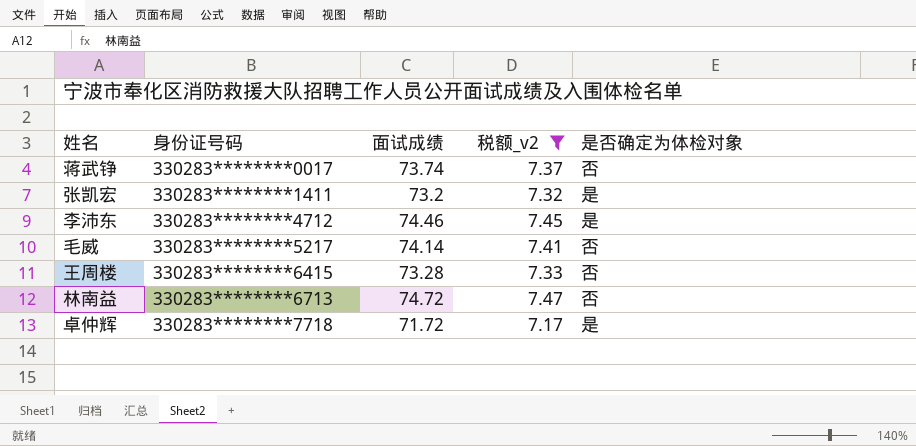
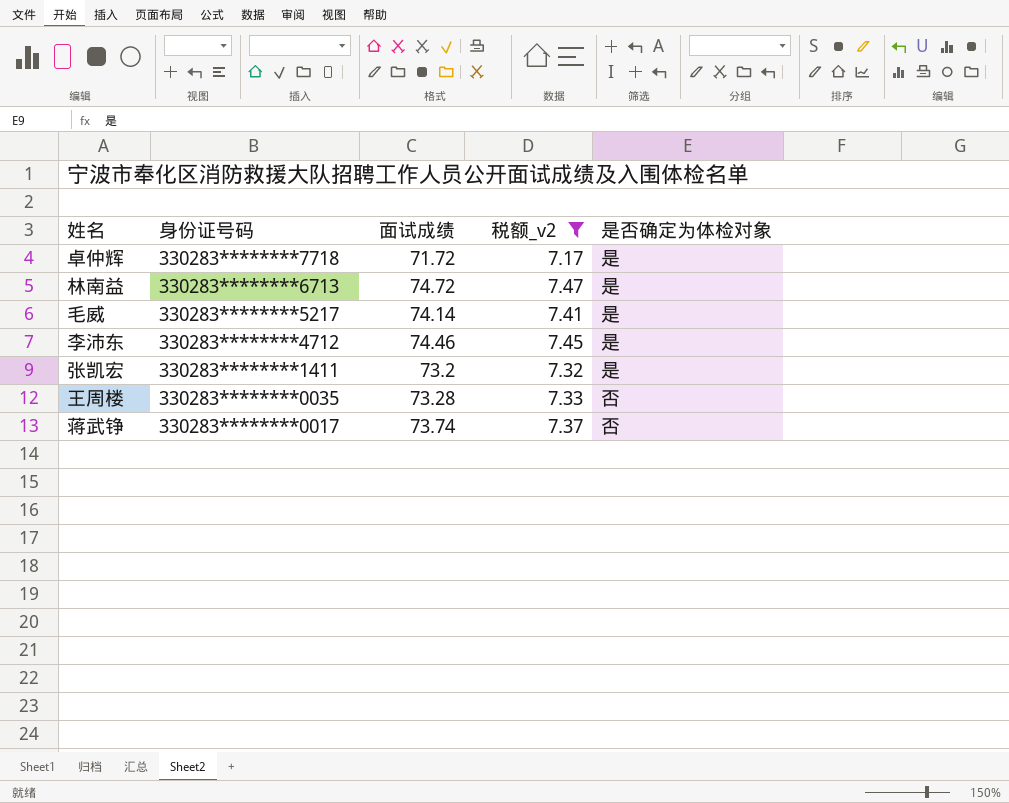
row order: 身份证号码 ascending -> 身份证号码 descending
林南益 | 是否确定为体检对象: 否 -> 是
毛威 | 是否确定为体检对象: 否 -> 是
王周楼 | 身份证号码: 330283********6415 -> 330283********0035

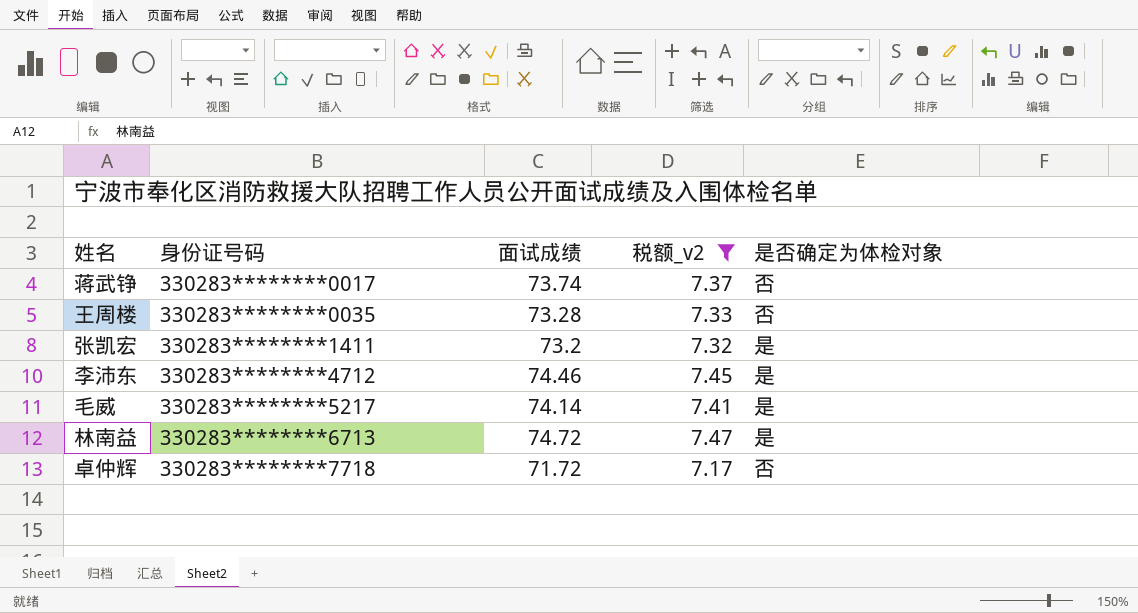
row order: 身份证号码 descending -> 身份证号码 ascending
卓仲辉 | 是否确定为体检对象: 是 -> 否

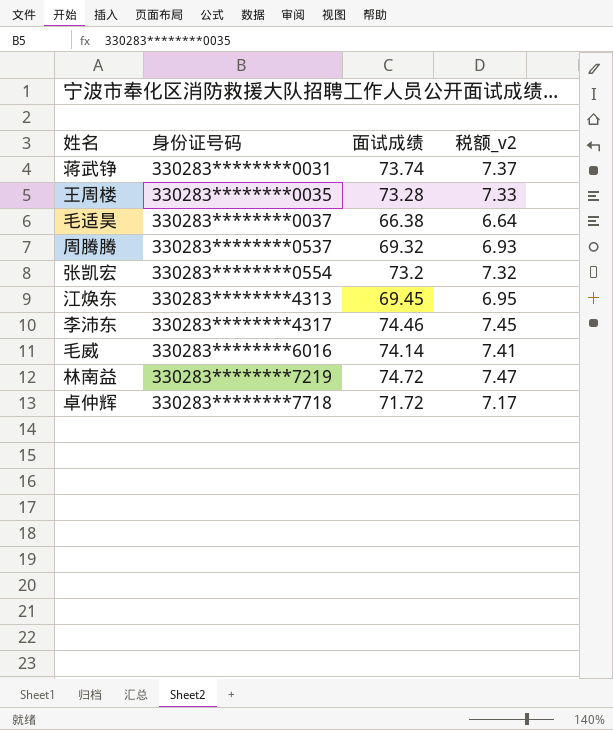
filter: 税额_v2 >= 7.17 -> none
column 是否确定为体检对象 | position: 5 -> none
蒋武铮 | 身份证号码: 330283********0017 -> 330283********0031
张凯宏 | 身份证号码: 330283********1411 -> 330283********0554
李沛东 | 身份证号码: 330283********4712 -> 330283********4317
毛威 | 身份证号码: 330283********5217 -> 330283********6016
林南益 | 身份证号码: 330283********6713 -> 330283********7219

